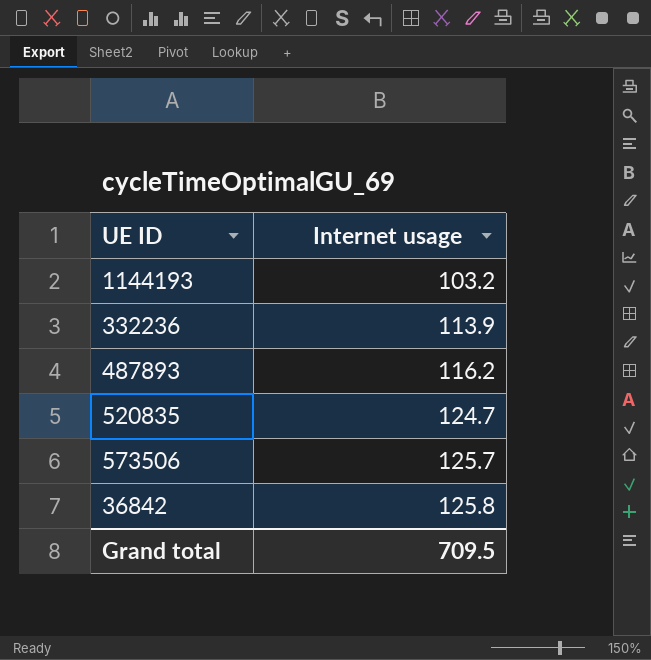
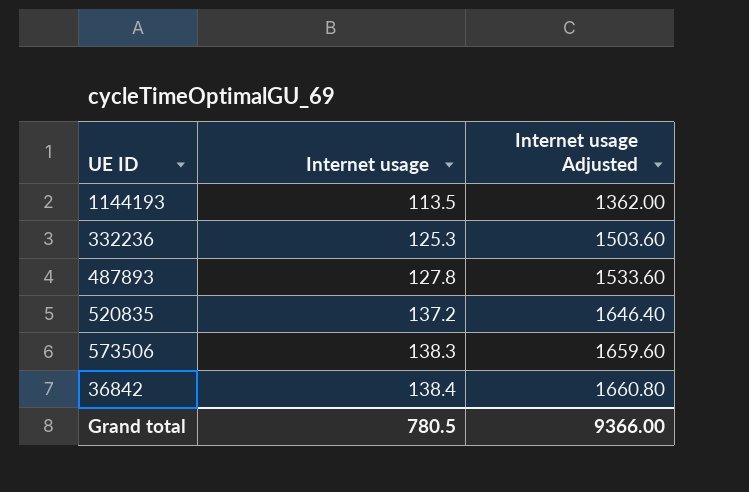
column Internet usage Adjusted | formula: none -> [Internet usage] * 12
1144193 | Internet usage: 103.2 -> 113.5
332236 | Internet usage: 113.9 -> 125.3
487893 | Internet usage: 116.2 -> 127.8
520835 | Internet usage: 124.7 -> 137.2
573506 | Internet usage: 125.7 -> 138.3
36842 | Internet usage: 125.8 -> 138.4
Grand total | Internet usage: 709.5 -> 780.5

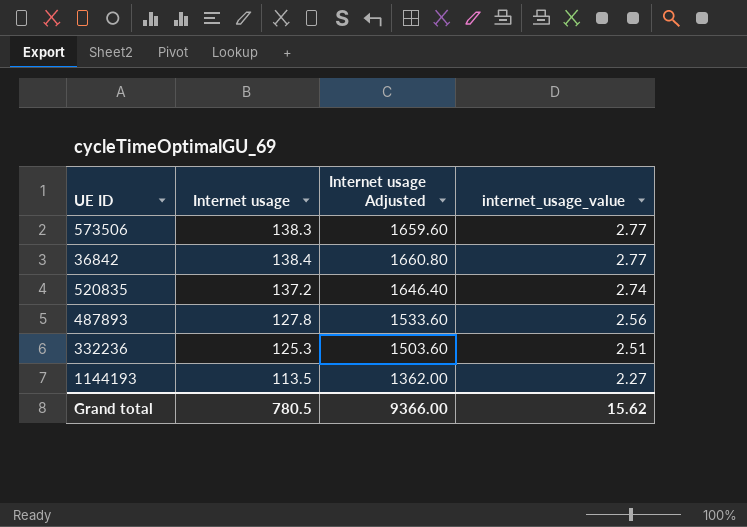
row order: Internet usage ascending -> internet_usage_value descending
column internet_usage_value | formula: none -> [Internet usage] * 0.02

